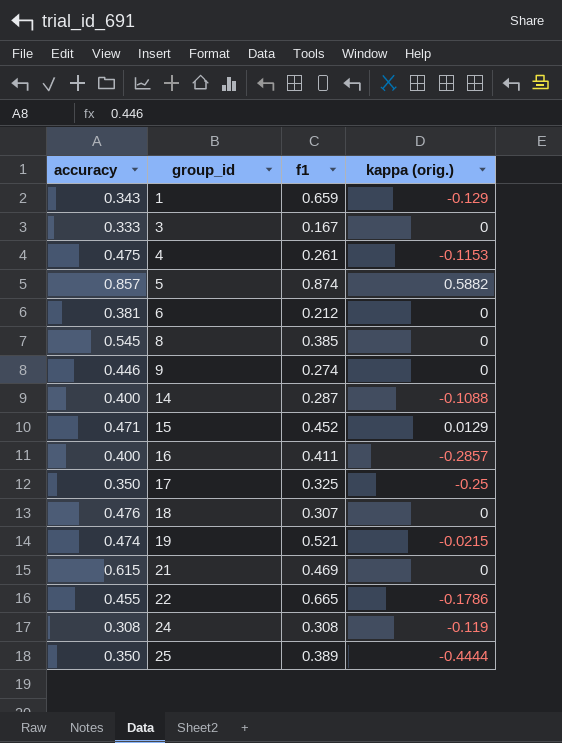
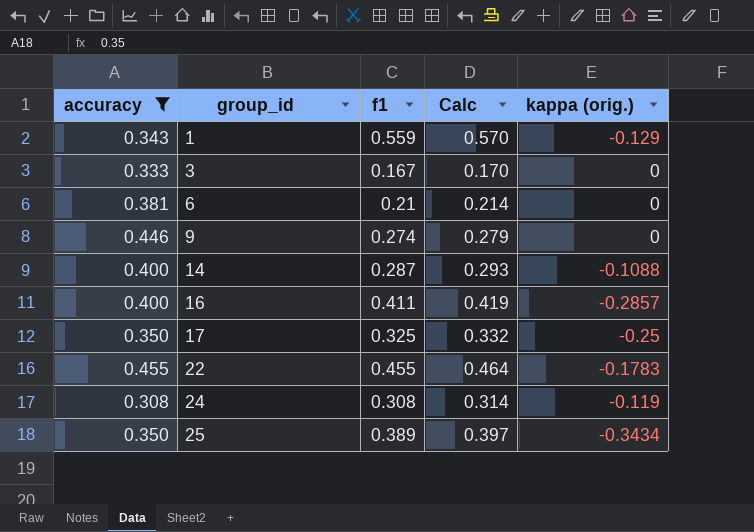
filter: none -> accuracy <= 0.455
column Calc | formula: none -> [f1] * 1.02
1 | f1: 0.659 -> 0.559
6 | f1: 0.212 -> 0.21
22 | f1: 0.665 -> 0.455
22 | kappa (orig.): -0.1786 -> -0.1783
25 | kappa (orig.): -0.4444 -> -0.3434

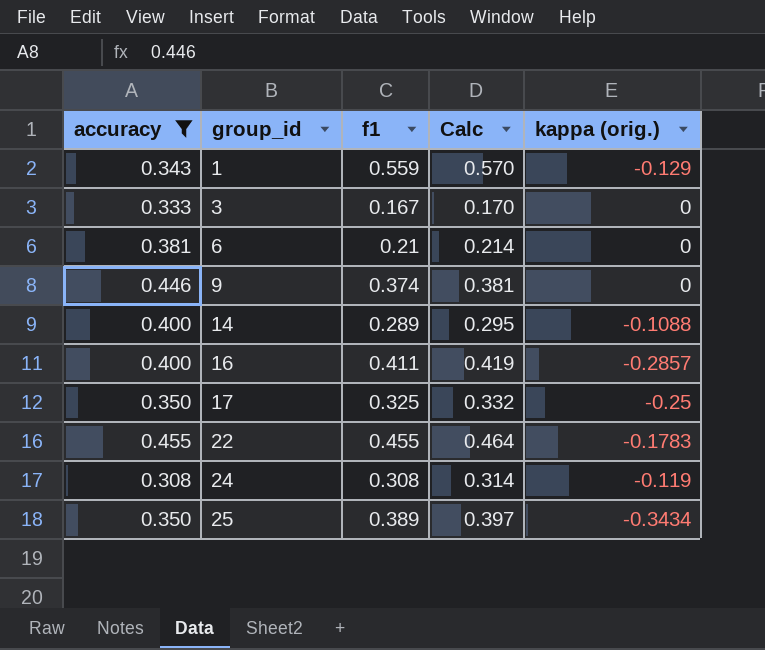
9 | f1: 0.274 -> 0.374
9 | Calc: 0.279 -> 0.381
14 | f1: 0.287 -> 0.289
14 | Calc: 0.293 -> 0.295

